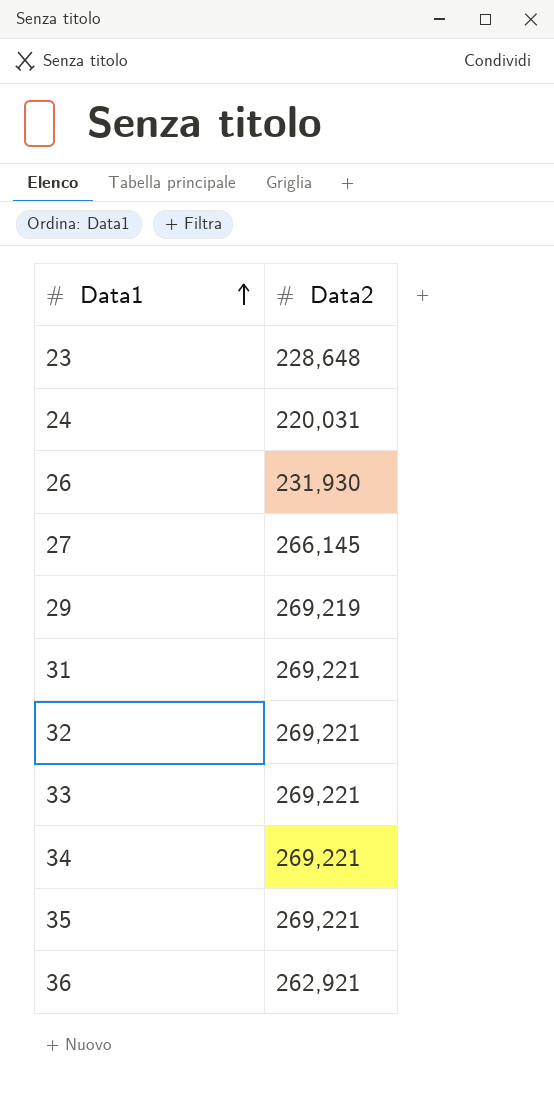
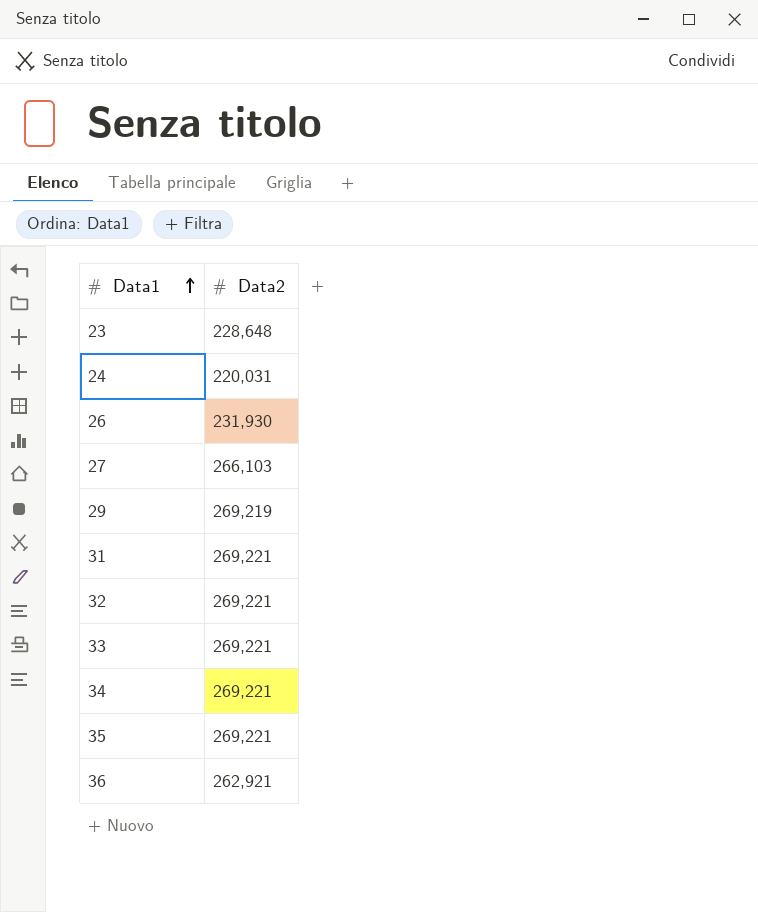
27 | Data2: 266,145 -> 266,103

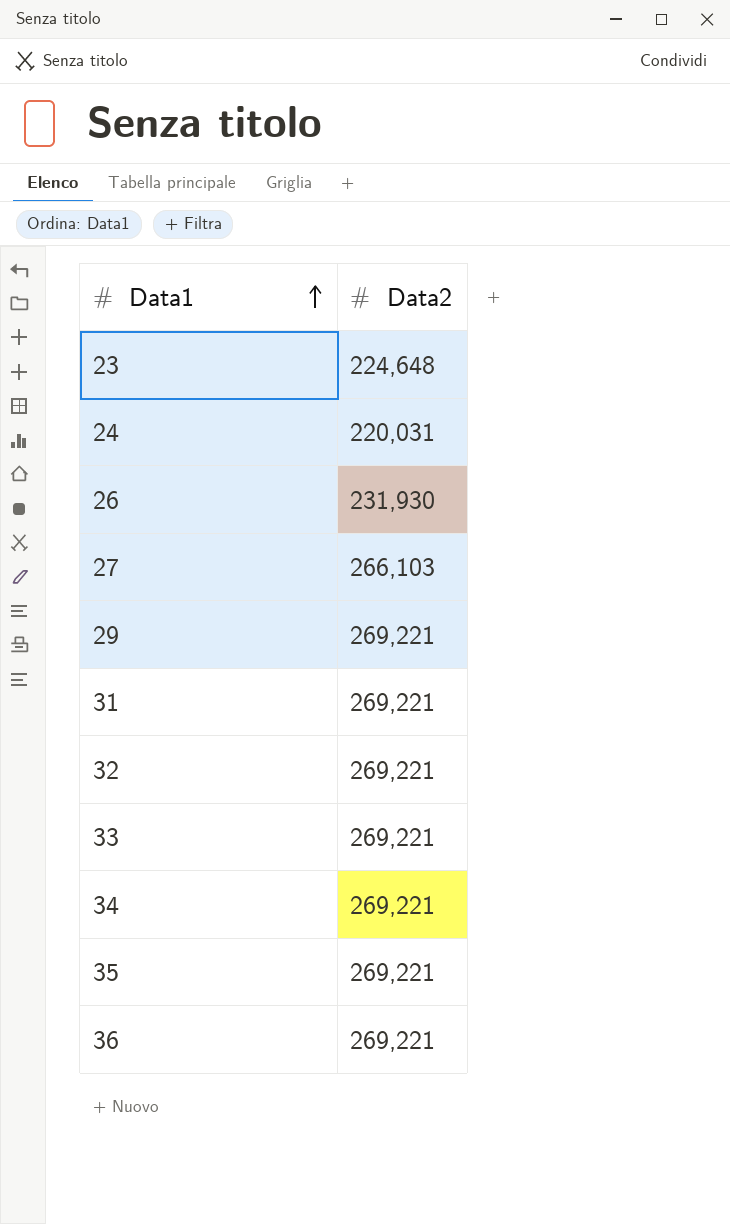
23 | Data2: 228,648 -> 224,648
29 | Data2: 269,219 -> 269,221
36 | Data2: 262,921 -> 269,221

